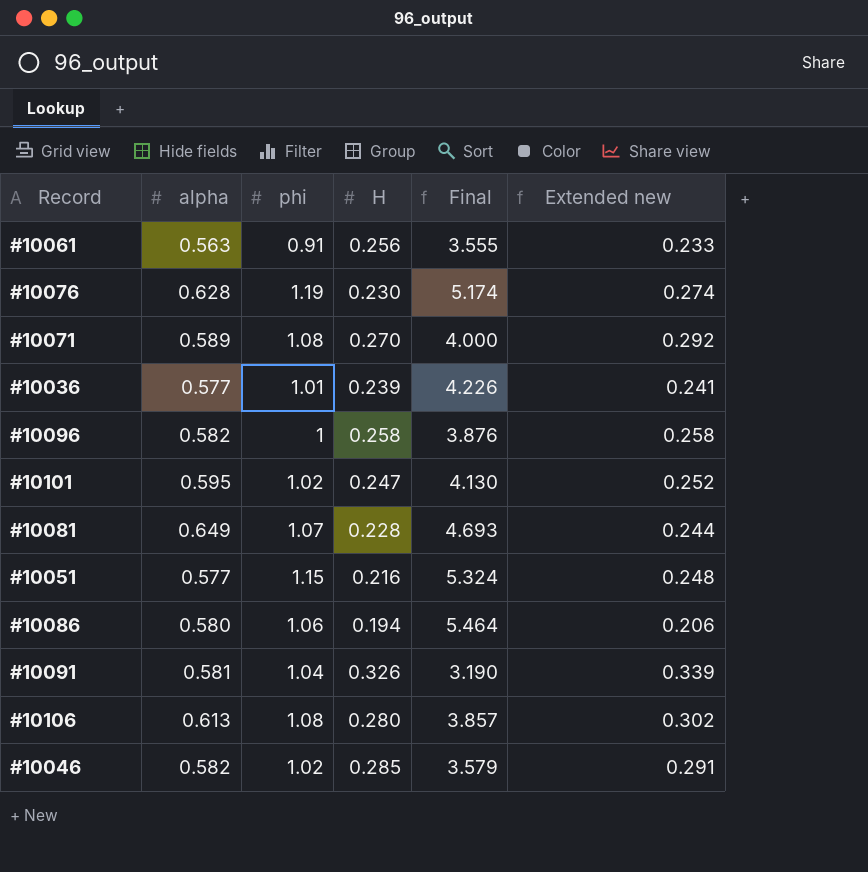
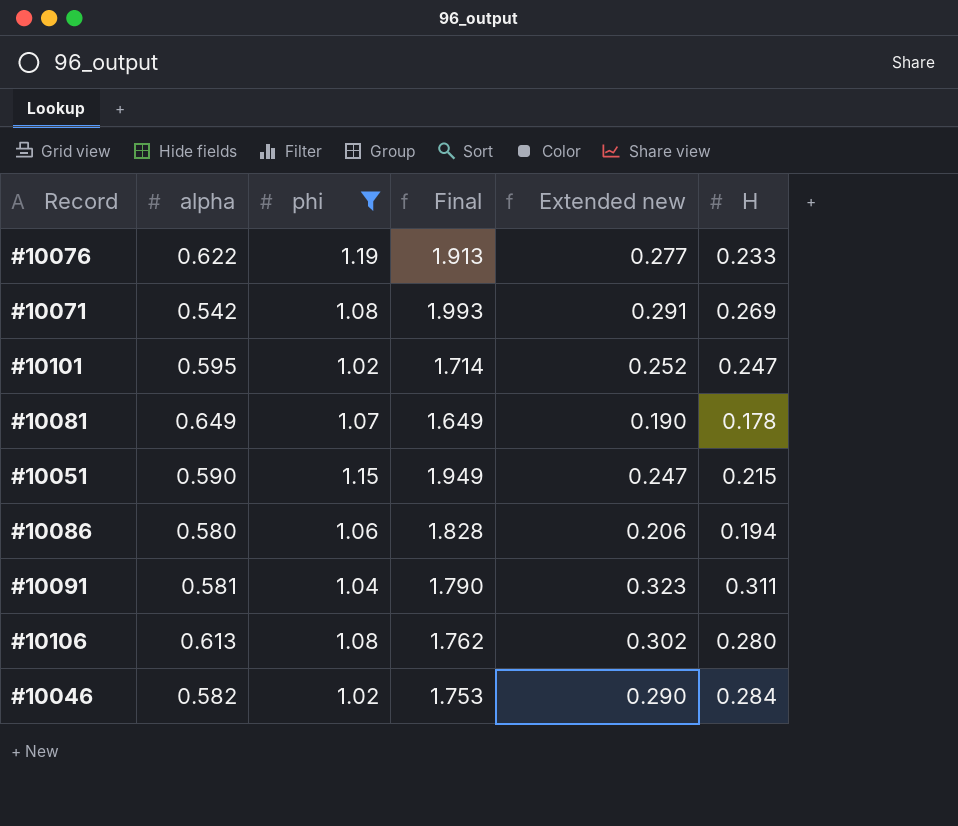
filter: none -> phi >= 1.02
column Final | formula: [phi] / [H] -> [phi] / [alpha]
column H | position: 4 -> 6
#10076 | alpha: 0.628 -> 0.622
#10076 | Extended new: 0.274 -> 0.277
#10076 | H: 0.230 -> 0.233
#10071 | alpha: 0.589 -> 0.542
#10071 | Extended new: 0.292 -> 0.291
#10071 | H: 0.270 -> 0.269
#10081 | Extended new: 0.244 -> 0.190
#10081 | H: 0.228 -> 0.178
#10051 | alpha: 0.577 -> 0.590
#10051 | Extended new: 0.248 -> 0.247
#10051 | H: 0.216 -> 0.215
#10091 | Extended new: 0.339 -> 0.323
#10091 | H: 0.326 -> 0.311
#10046 | Extended new: 0.291 -> 0.290
#10046 | H: 0.285 -> 0.284

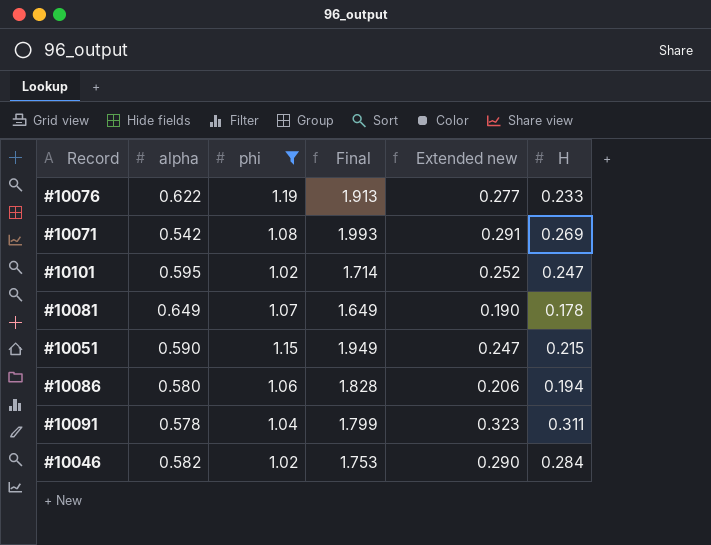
row #10106: 0.613 | 1.08 | 1.762 | 0.302 | 0.280 -> none
#10091 | alpha: 0.581 -> 0.578
#10091 | Final: 1.790 -> 1.799

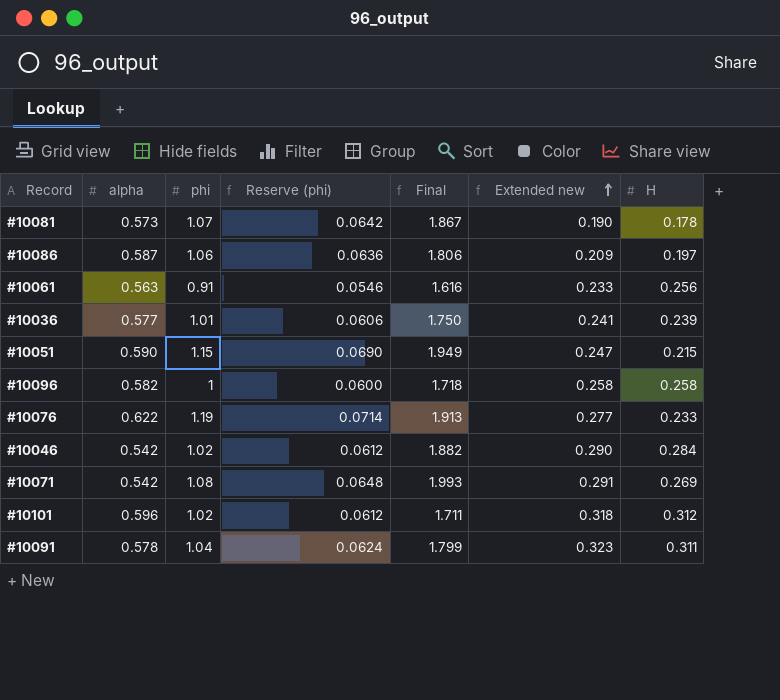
filter: phi >= 1.02 -> none
row order: none -> Extended new ascending
column Reserve (phi) | formula: none -> [phi] * 0.06
#10081 | alpha: 0.649 -> 0.573
#10081 | Final: 1.649 -> 1.867
#10086 | alpha: 0.580 -> 0.587
#10086 | Final: 1.828 -> 1.806
#10086 | Extended new: 0.206 -> 0.209
#10086 | H: 0.194 -> 0.197
#10046 | alpha: 0.582 -> 0.542
#10046 | Final: 1.753 -> 1.882
#10101 | alpha: 0.595 -> 0.596
#10101 | Final: 1.714 -> 1.711
#10101 | Extended new: 0.252 -> 0.318
#10101 | H: 0.247 -> 0.312

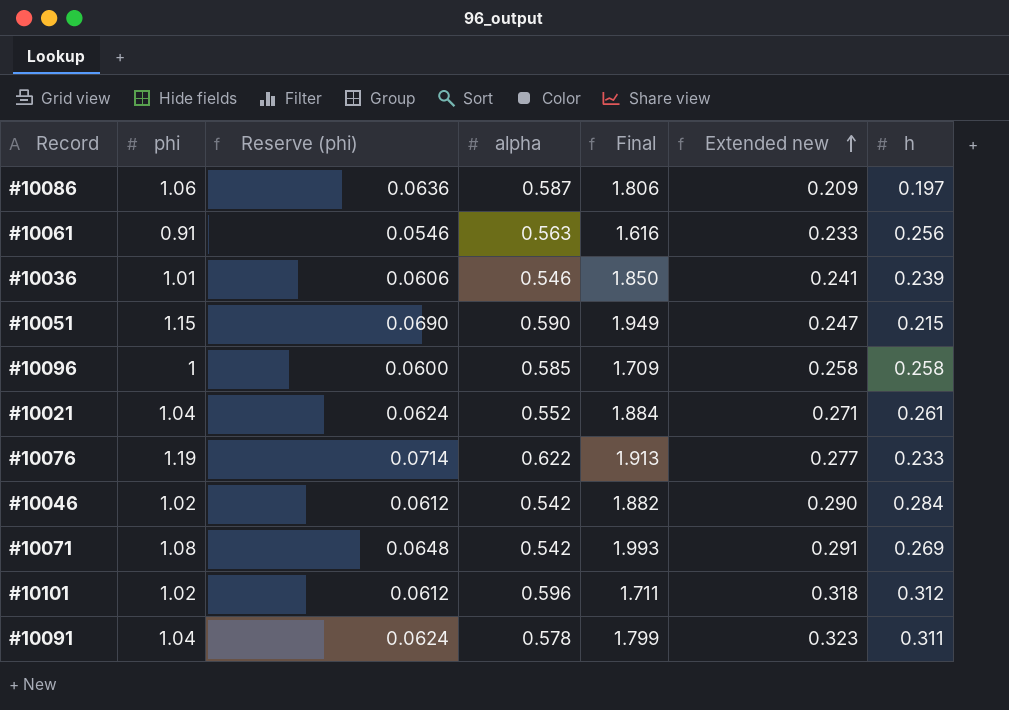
column alpha | position: 2 -> 4
column name: H -> h
row #10081: 0.573 | 1.07 | 0.0642 | 1.867 | 0.190 | 0.178 -> none
#10036 | alpha: 0.577 -> 0.546
#10036 | Final: 1.750 -> 1.850
#10096 | alpha: 0.582 -> 0.585
#10096 | Final: 1.718 -> 1.709
row #10021: none -> 1.04 | 0.0624 | 0.552 | 1.884 | 0.271 | 0.261

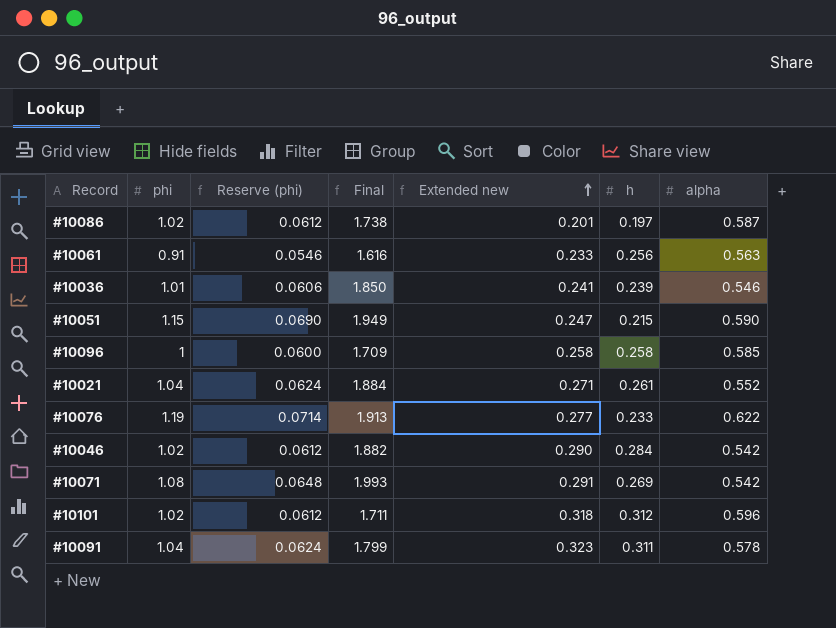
column alpha | position: 4 -> 7
#10086 | phi: 1.06 -> 1.02
#10086 | Reserve (phi): 0.0636 -> 0.0612
#10086 | Final: 1.806 -> 1.738
#10086 | Extended new: 0.209 -> 0.201

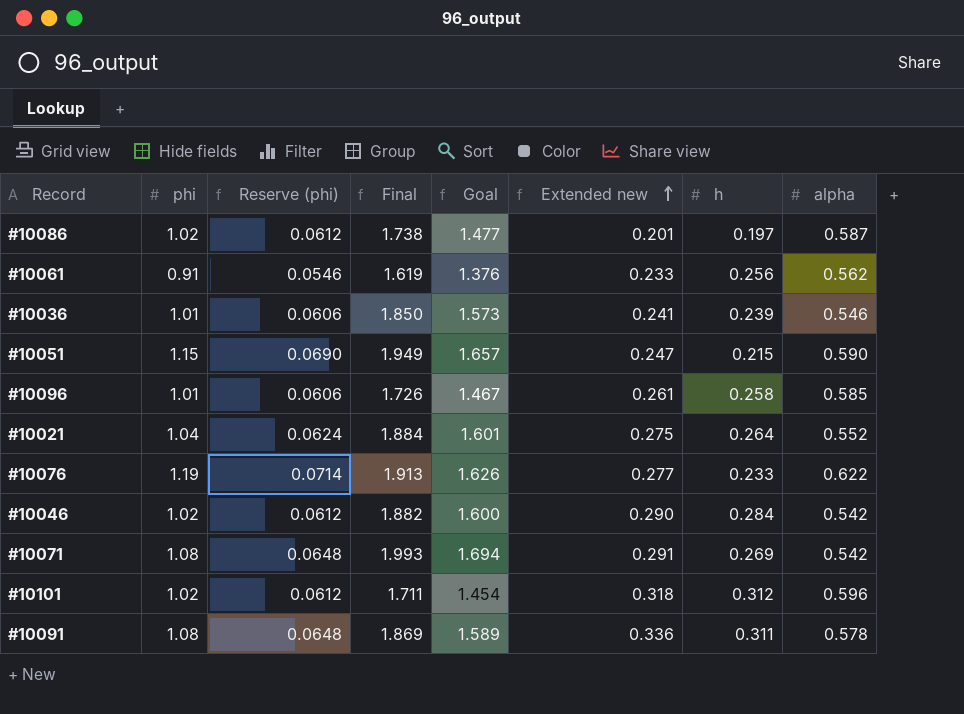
column Goal | formula: none -> [Final] * 0.85
#10061 | Final: 1.616 -> 1.619
#10061 | alpha: 0.563 -> 0.562
#10096 | phi: 1 -> 1.01
#10096 | Reserve (phi): 0.0600 -> 0.0606
#10096 | Final: 1.709 -> 1.726
#10096 | Extended new: 0.258 -> 0.261
#10021 | Extended new: 0.271 -> 0.275
#10021 | h: 0.261 -> 0.264
#10091 | phi: 1.04 -> 1.08
#10091 | Reserve (phi): 0.0624 -> 0.0648
#10091 | Final: 1.799 -> 1.869
#10091 | Extended new: 0.323 -> 0.336

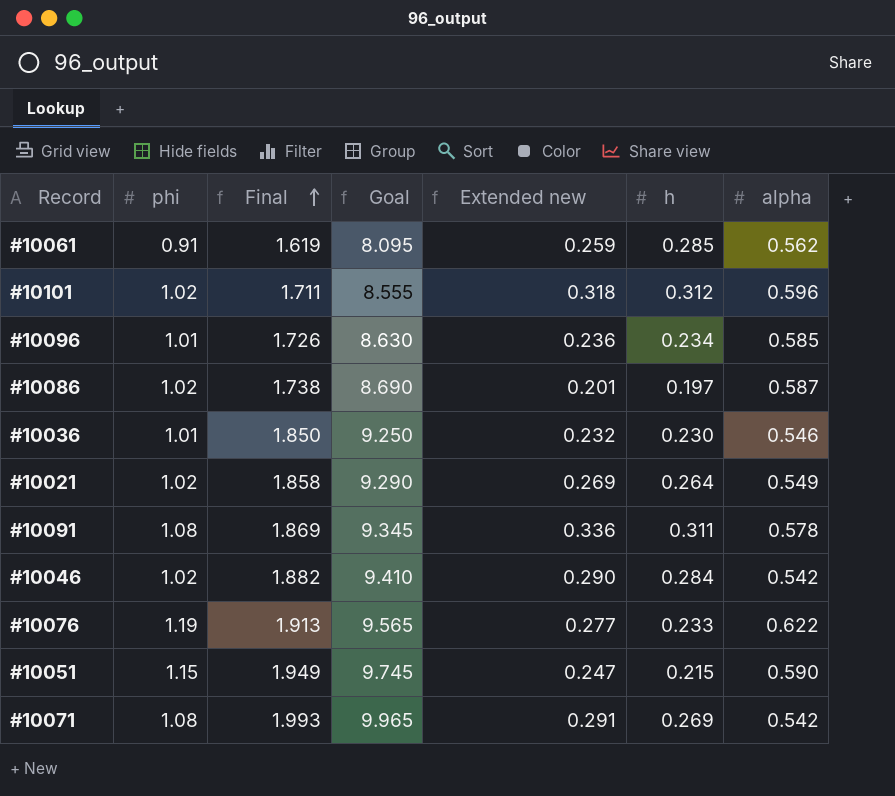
row order: Extended new ascending -> Final ascending
column Reserve (phi) | formula: [phi] * 0.06 -> none
column Goal | formula: [Final] * 0.85 -> [Final] * 5
#10061 | Extended new: 0.233 -> 0.259
#10061 | h: 0.256 -> 0.285
#10096 | Extended new: 0.261 -> 0.236
#10096 | h: 0.258 -> 0.234
#10036 | Extended new: 0.241 -> 0.232
#10036 | h: 0.239 -> 0.230
#10021 | phi: 1.04 -> 1.02
#10021 | Final: 1.884 -> 1.858
#10021 | Extended new: 0.275 -> 0.269
#10021 | alpha: 0.552 -> 0.549

